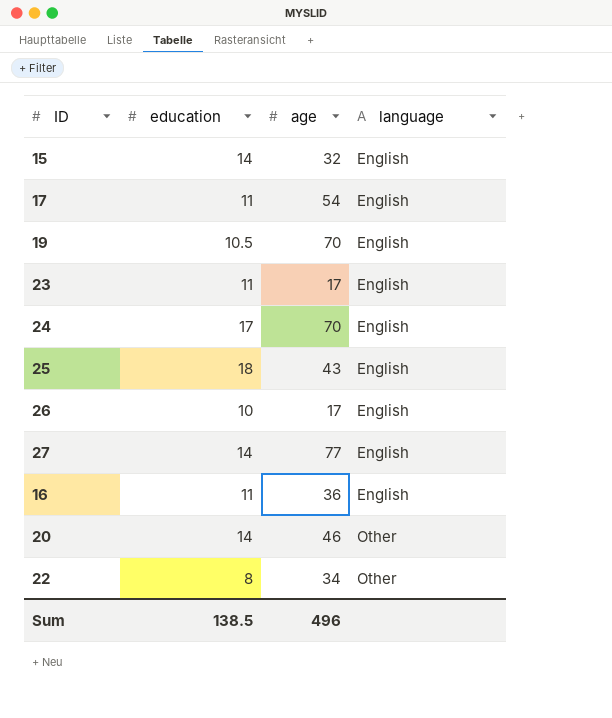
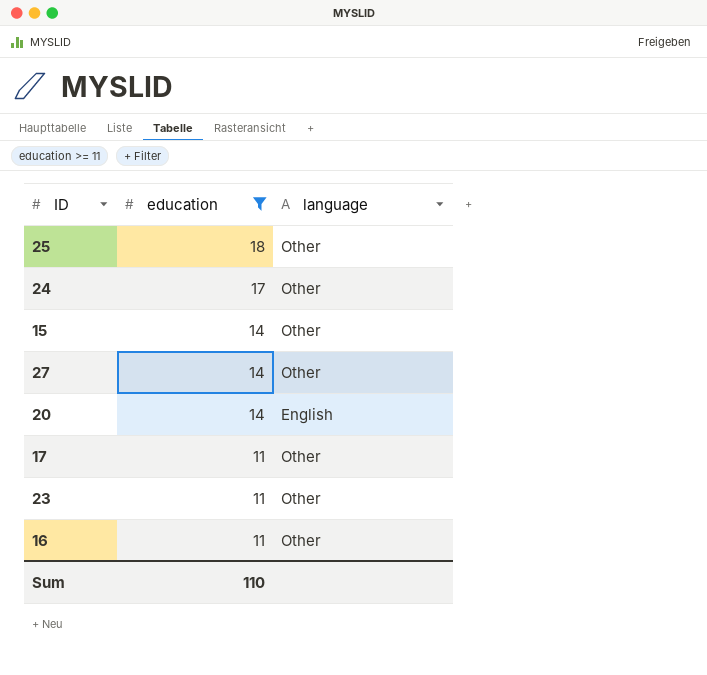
filter: none -> education >= 11
row order: language ascending -> education descending
column age | position: 3 -> none
25 | language: English -> Other
24 | language: English -> Other
15 | language: English -> Other
27 | language: English -> Other
20 | language: Other -> English
17 | language: English -> Other
23 | language: English -> Other
16 | language: English -> Other
Sum | education: 138.5 -> 110

